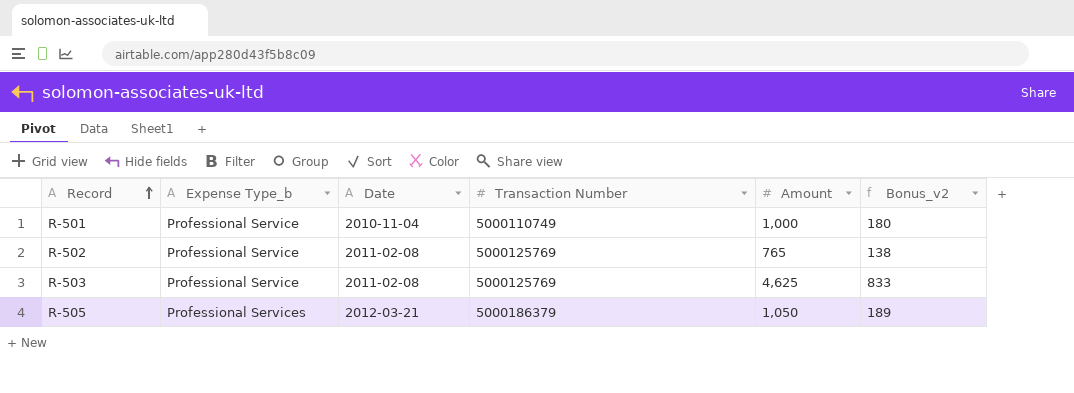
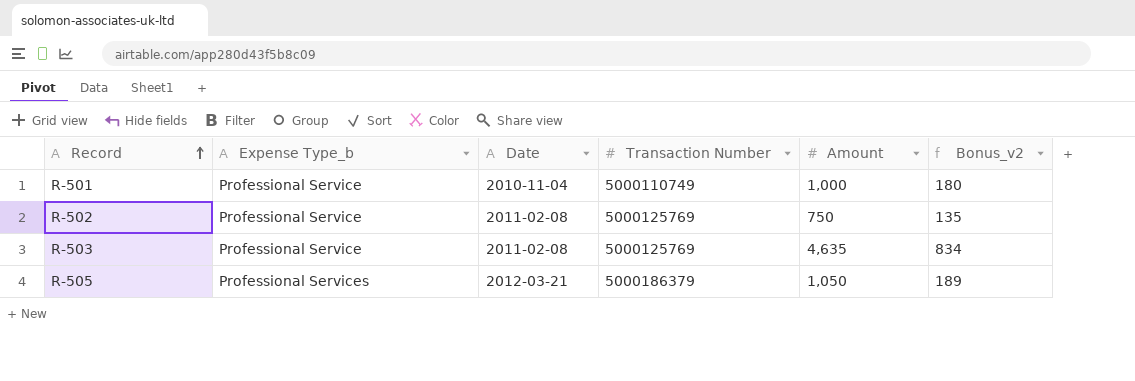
R-502 | Amount: 765 -> 750
R-502 | Bonus_v2: 138 -> 135
R-503 | Amount: 4,625 -> 4,635
R-503 | Bonus_v2: 833 -> 834

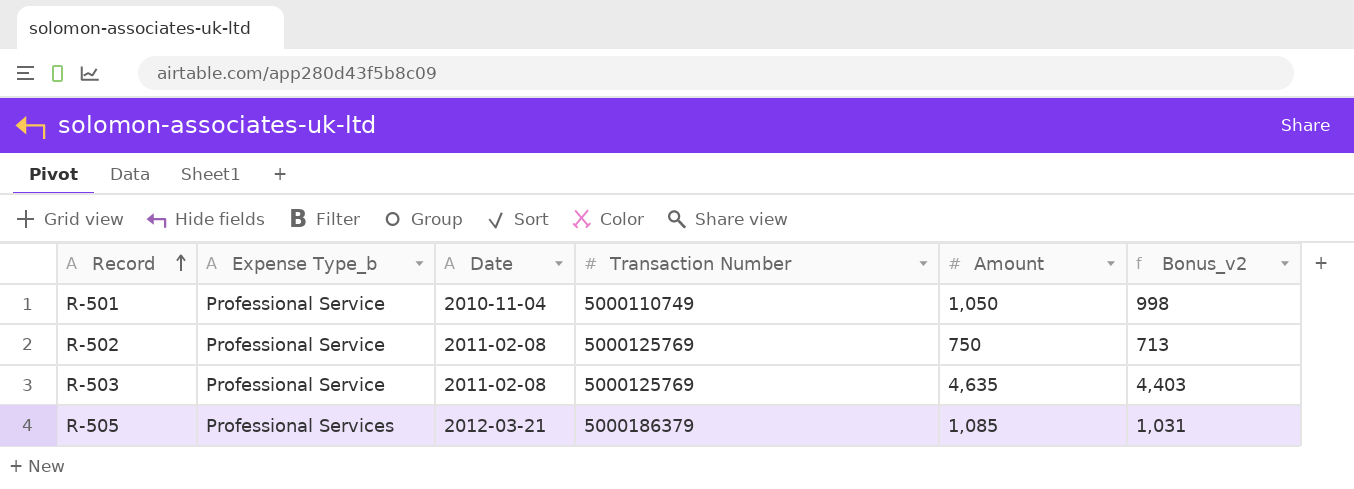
column Bonus_v2 | formula: [Amount] * 0.18 -> [Amount] * 0.95
R-501 | Amount: 1,000 -> 1,050
R-505 | Amount: 1,050 -> 1,085

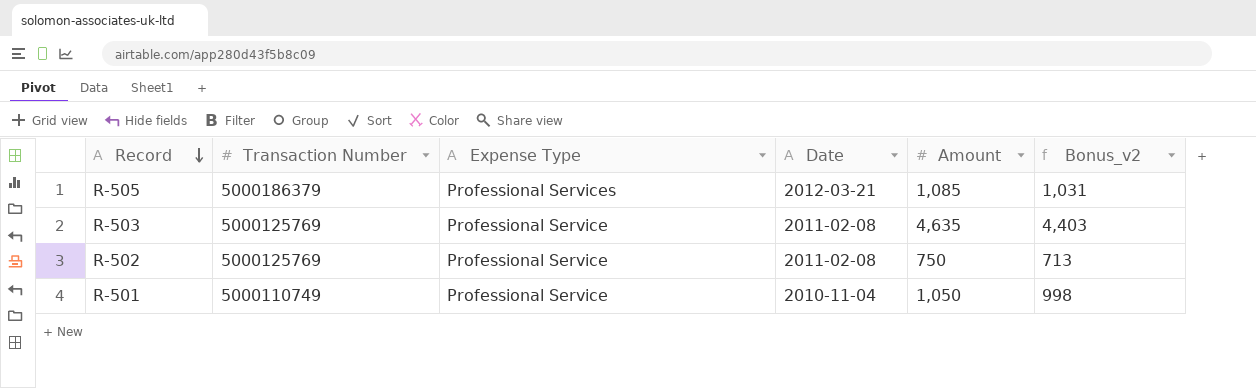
row order: Record ascending -> Record descending
column Transaction Number | position: 4 -> 2
column name: Expense Type_b -> Expense Type

